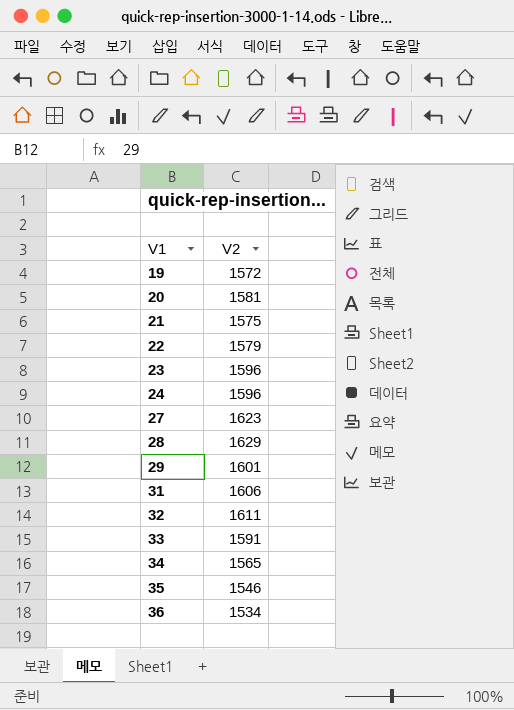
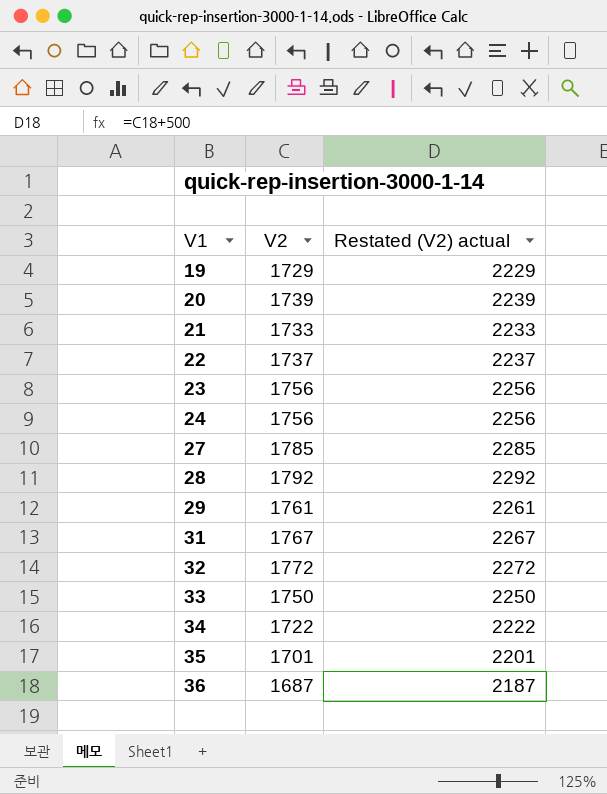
column Restated (V2) actual | formula: none -> [V2] + 500
19 | V2: 1572 -> 1729
20 | V2: 1581 -> 1739
21 | V2: 1575 -> 1733
22 | V2: 1579 -> 1737
23 | V2: 1596 -> 1756
24 | V2: 1596 -> 1756
27 | V2: 1623 -> 1785
28 | V2: 1629 -> 1792
29 | V2: 1601 -> 1761
31 | V2: 1606 -> 1767
32 | V2: 1611 -> 1772
33 | V2: 1591 -> 1750
34 | V2: 1565 -> 1722
35 | V2: 1546 -> 1701
36 | V2: 1534 -> 1687

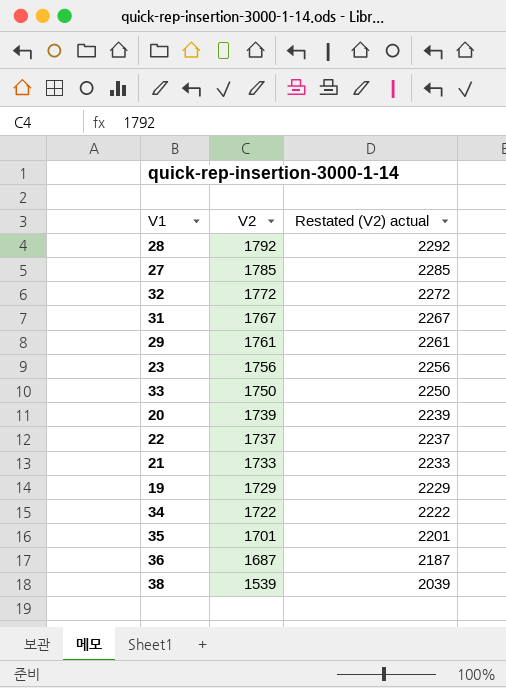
row order: V1 ascending -> V2 descending
row 24: 1756 | 2256 -> none
row 38: none -> 1539 | 2039

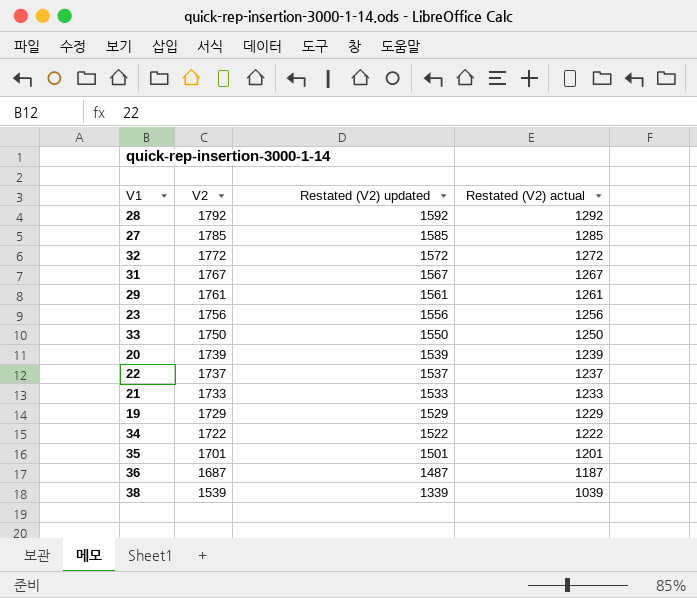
column Restated (V2) updated | formula: none -> [V2] - 200
column Restated (V2) actual | formula: [V2] + 500 -> [V2] - 500

